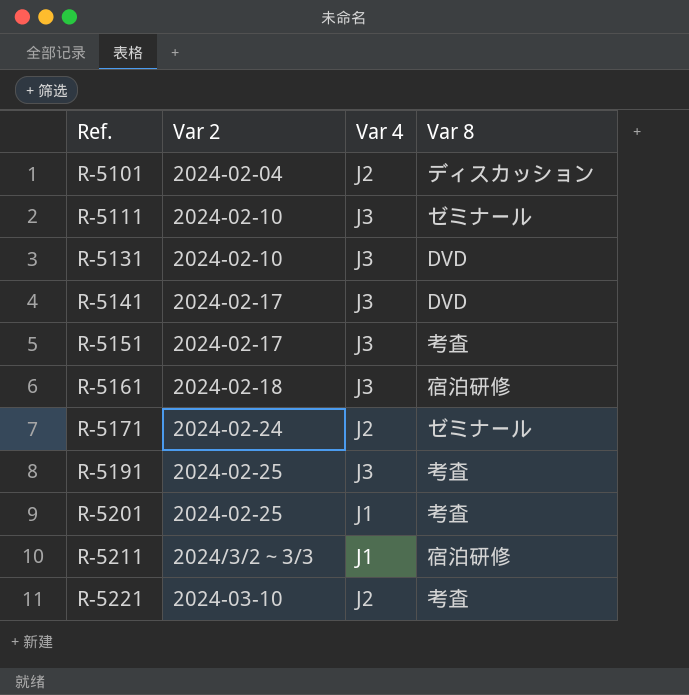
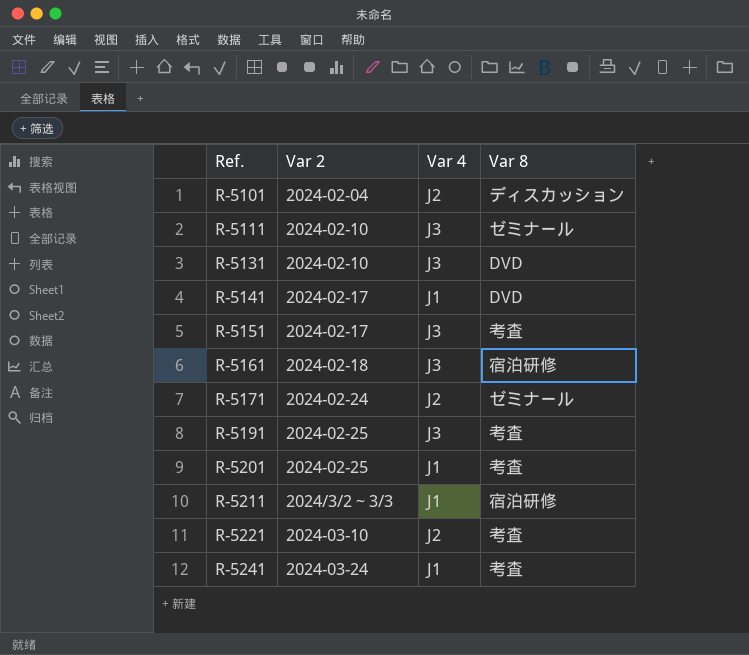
R-5141 | Var 4: J3 -> J1
row R-5241: none -> 2024-03-24 | J1 | 考査

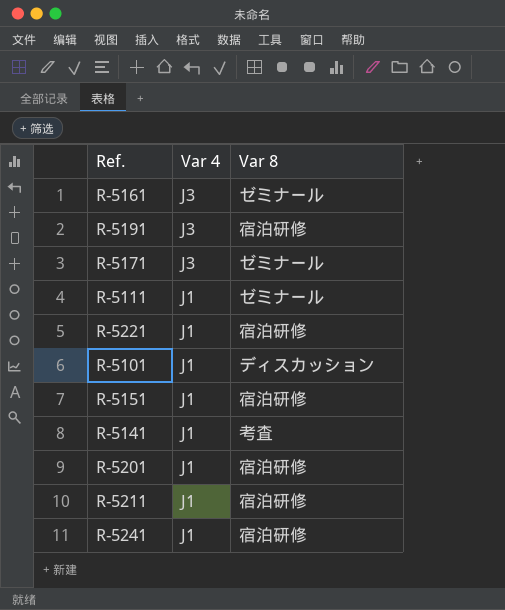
row order: Ref. ascending -> Var 4 descending
column Var 2 | position: 2 -> none
row R-5131: 2024-02-10 | J3 | DVD -> none
R-5161 | Var 8: 宿泊研修 -> ゼミナール
R-5191 | Var 8: 考査 -> 宿泊研修
R-5171 | Var 4: J2 -> J3
R-5111 | Var 4: J3 -> J1
R-5221 | Var 4: J2 -> J1
R-5221 | Var 8: 考査 -> 宿泊研修
R-5101 | Var 4: J2 -> J1
R-5151 | Var 4: J3 -> J1
R-5151 | Var 8: 考査 -> 宿泊研修
R-5141 | Var 8: DVD -> 考査
R-5201 | Var 8: 考査 -> 宿泊研修
R-5241 | Var 8: 考査 -> 宿泊研修

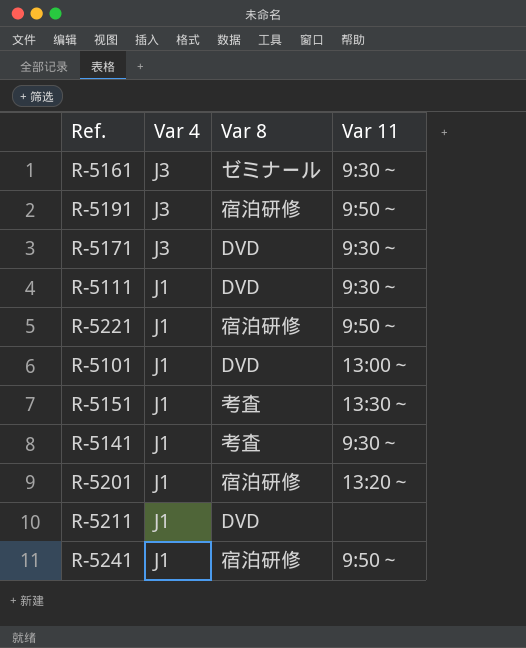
column Var 11 | position: none -> 4
R-5171 | Var 8: ゼミナール -> DVD
R-5111 | Var 8: ゼミナール -> DVD
R-5101 | Var 8: ディスカッション -> DVD
R-5151 | Var 8: 宿泊研修 -> 考査
R-5211 | Var 8: 宿泊研修 -> DVD

